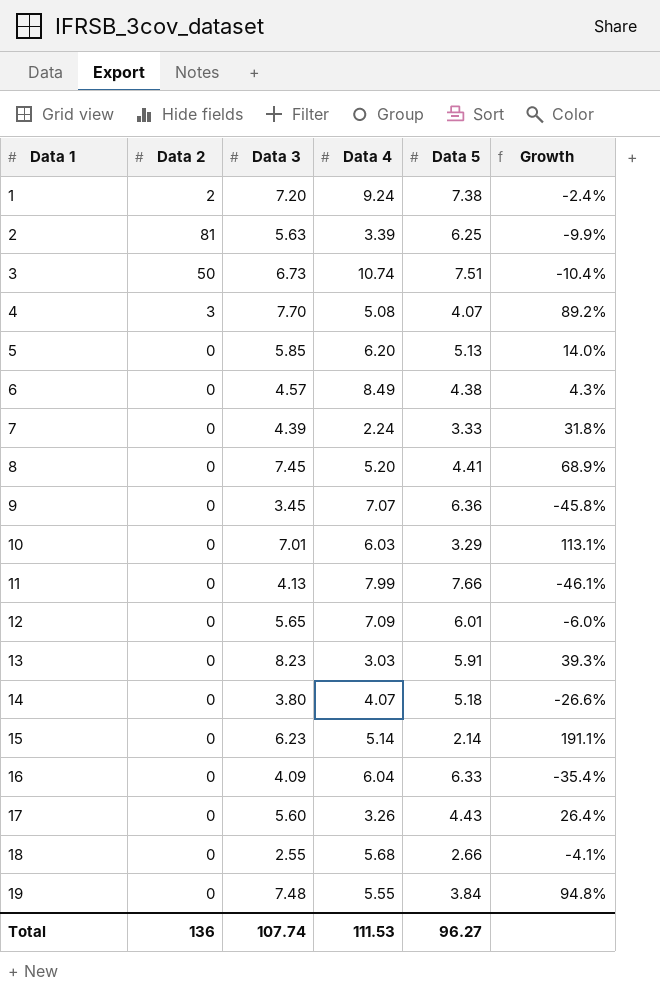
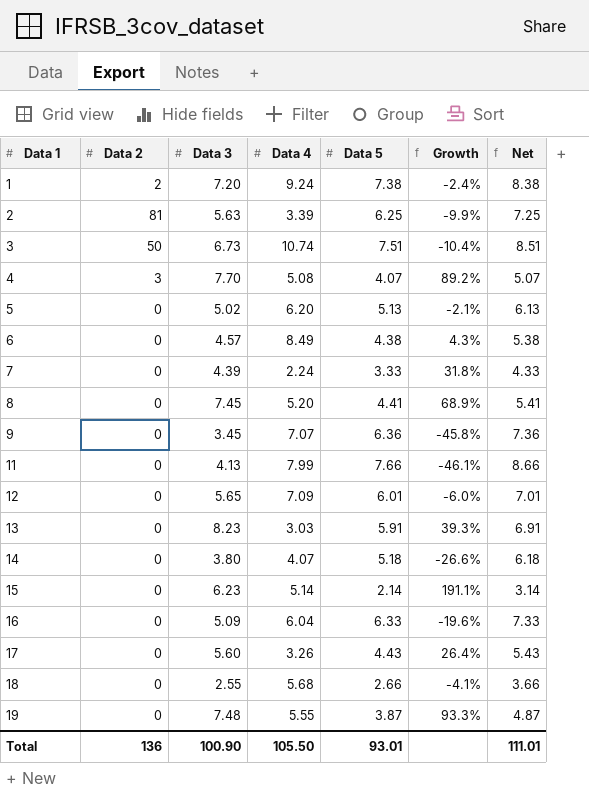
column Net | formula: none -> [Data 5] + 1
row 10: 0 | 7.01 | 6.03 | 3.29 | 113.1% -> none
5 | Data 3: 5.85 -> 5.02
5 | Growth: 14.0% -> -2.1%
16 | Data 3: 4.09 -> 5.09
16 | Growth: -35.4% -> -19.6%
19 | Data 5: 3.84 -> 3.87
19 | Growth: 94.8% -> 93.3%
Total | Data 3: 107.74 -> 100.90
Total | Data 4: 111.53 -> 105.50
Total | Data 5: 96.27 -> 93.01

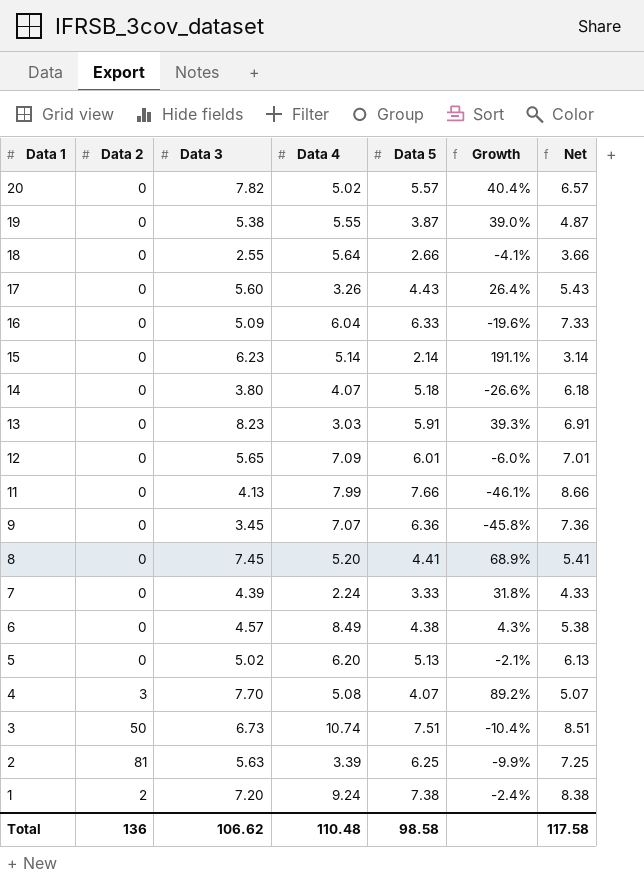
row order: Data 1 ascending -> Data 1 descending
row 20: none -> 0 | 7.82 | 5.02 | 5.57 | 40.4% | 6.57
19 | Data 3: 7.48 -> 5.38
19 | Growth: 93.3% -> 39.0%
18 | Data 4: 5.68 -> 5.64
Total | Data 3: 100.90 -> 106.62
Total | Data 4: 105.50 -> 110.48
Total | Data 5: 93.01 -> 98.58
Total | Net: 111.01 -> 117.58

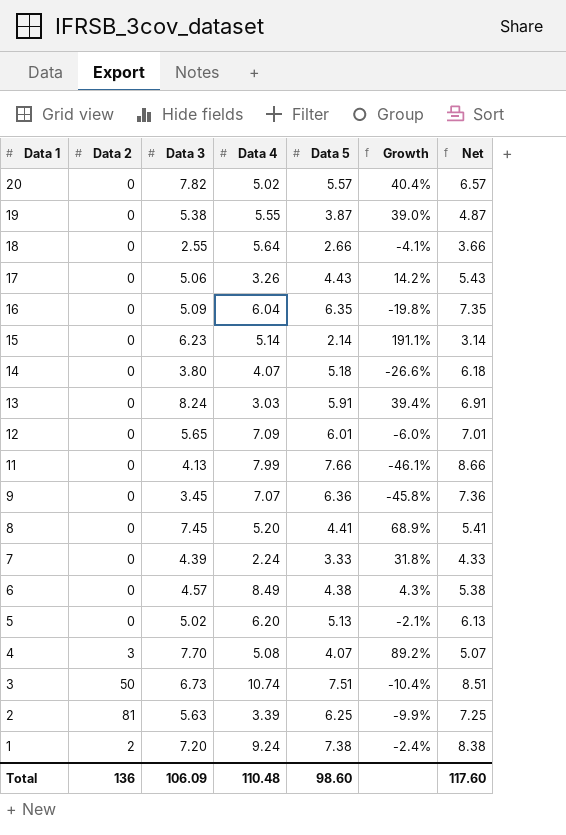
17 | Data 3: 5.60 -> 5.06
17 | Growth: 26.4% -> 14.2%
16 | Data 5: 6.33 -> 6.35
16 | Growth: -19.6% -> -19.8%
16 | Net: 7.33 -> 7.35
13 | Data 3: 8.23 -> 8.24
13 | Growth: 39.3% -> 39.4%
Total | Data 3: 106.62 -> 106.09
Total | Data 5: 98.58 -> 98.60
Total | Net: 117.58 -> 117.60

